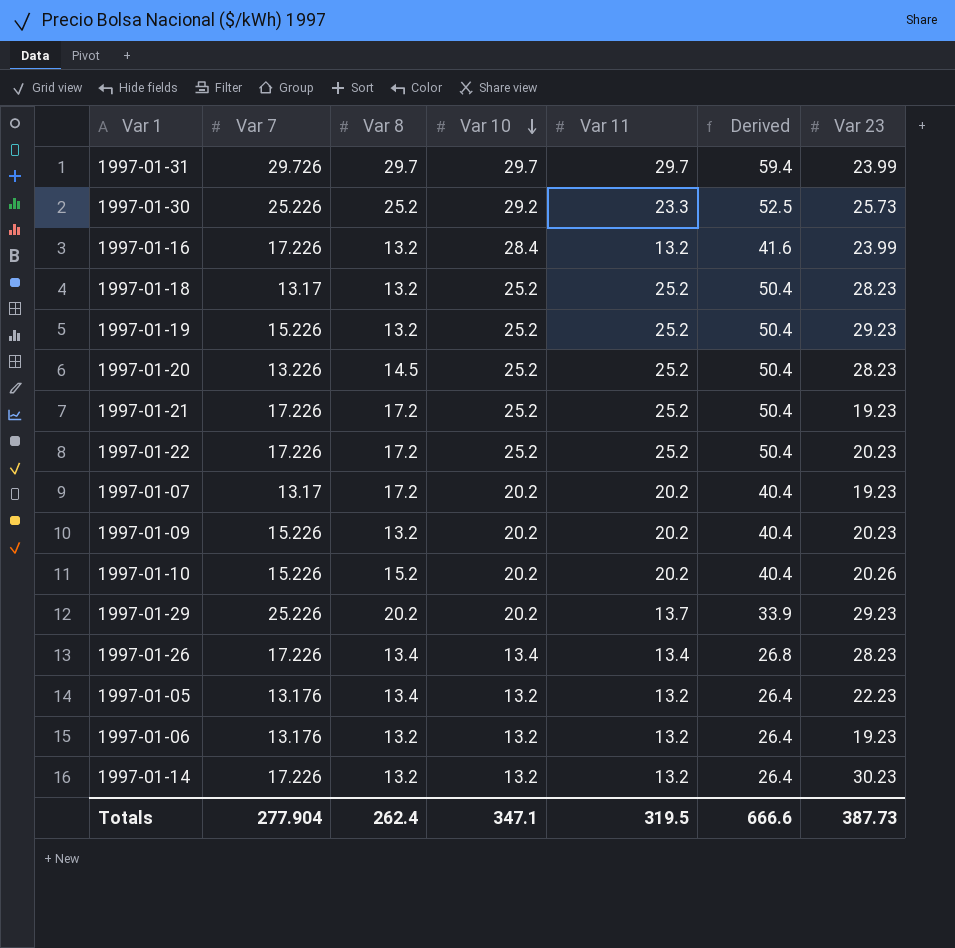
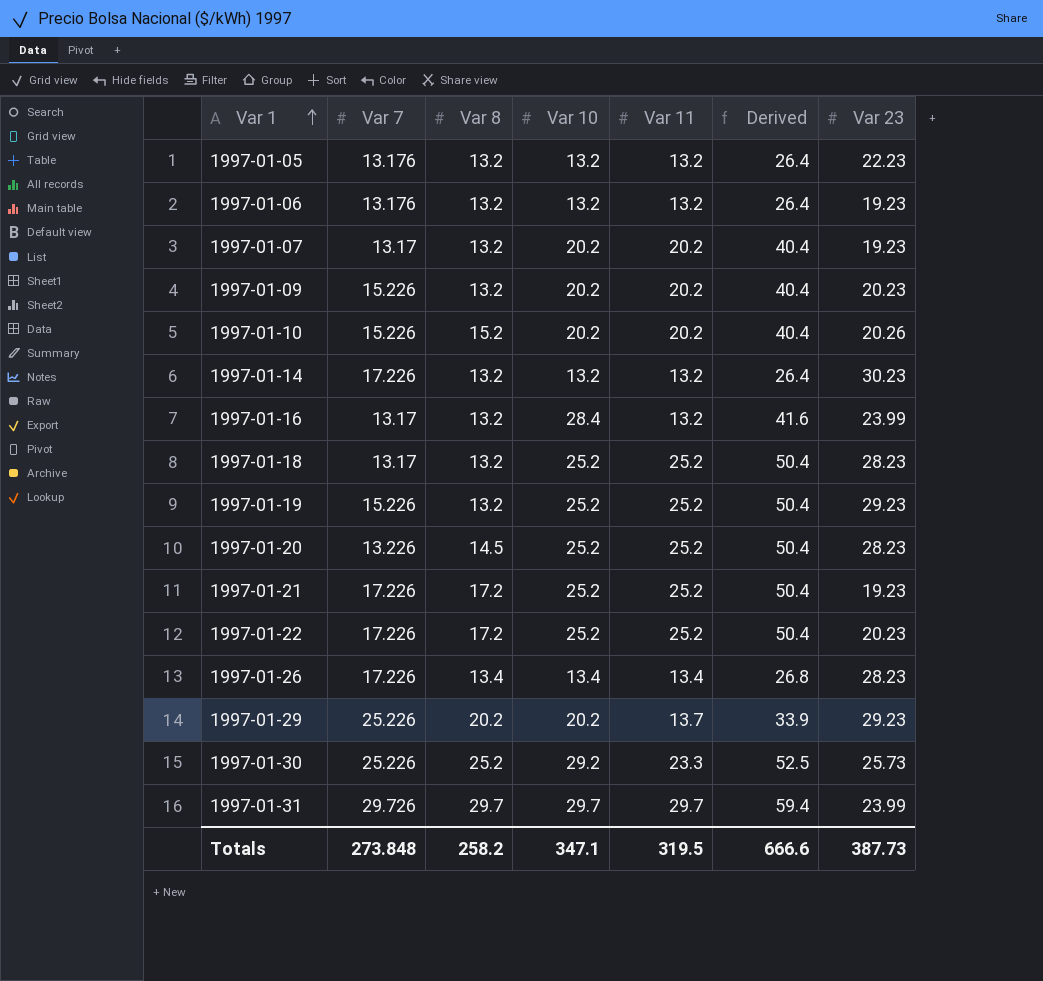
row order: Var 10 descending -> Var 1 ascending
1997-01-05 | Var 8: 13.4 -> 13.2
1997-01-07 | Var 8: 17.2 -> 13.2
1997-01-16 | Var 7: 17.226 -> 13.17
Totals | Var 7: 277.904 -> 273.848
Totals | Var 8: 262.4 -> 258.2

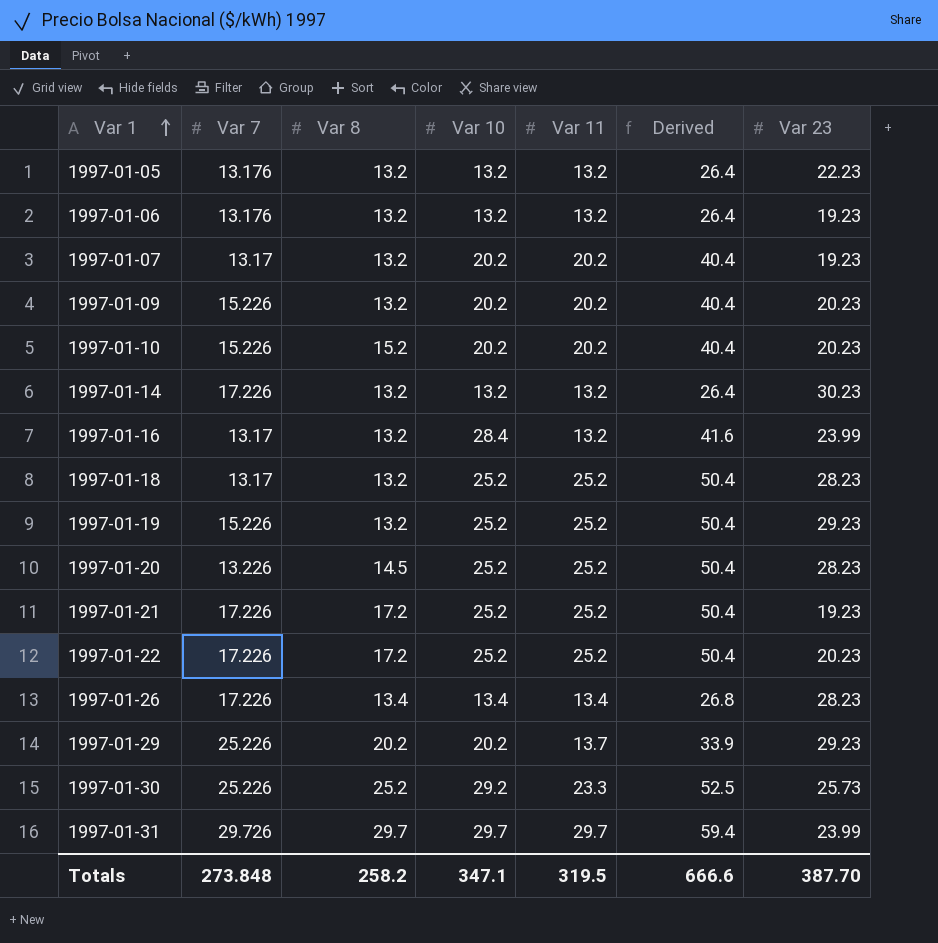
1997-01-10 | Var 23: 20.26 -> 20.23
Totals | Var 23: 387.73 -> 387.70

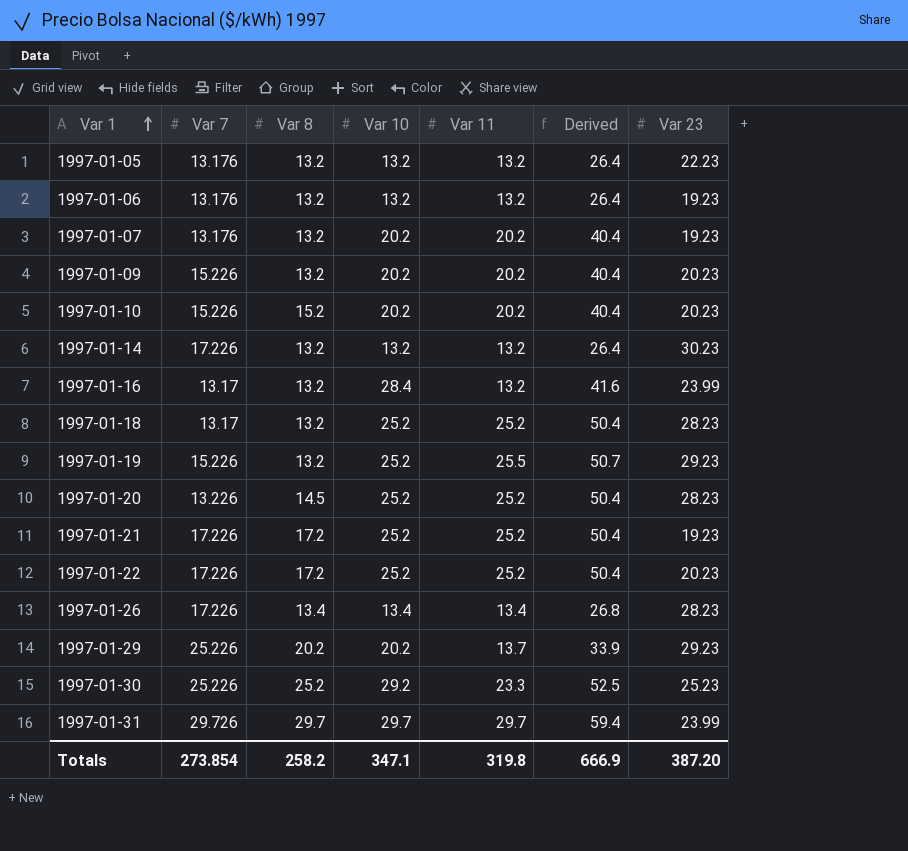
1997-01-07 | Var 7: 13.17 -> 13.176
1997-01-19 | Var 11: 25.2 -> 25.5
1997-01-19 | Derived: 50.4 -> 50.7
1997-01-30 | Var 23: 25.73 -> 25.23
Totals | Var 7: 273.848 -> 273.854
Totals | Var 11: 319.5 -> 319.8
Totals | Derived: 666.6 -> 666.9
Totals | Var 23: 387.70 -> 387.20

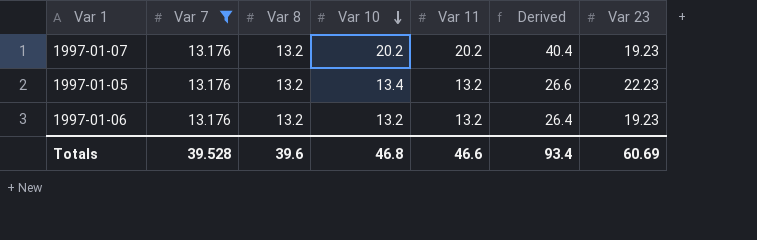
filter: none -> Var 7 = 13.176
row order: Var 1 ascending -> Var 10 descending
1997-01-05 | Var 10: 13.2 -> 13.4
1997-01-05 | Derived: 26.4 -> 26.6
Totals | Var 7: 273.854 -> 39.528
Totals | Var 8: 258.2 -> 39.6
Totals | Var 10: 347.1 -> 46.8
Totals | Var 11: 319.8 -> 46.6
Totals | Derived: 666.9 -> 93.4
Totals | Var 23: 387.20 -> 60.69

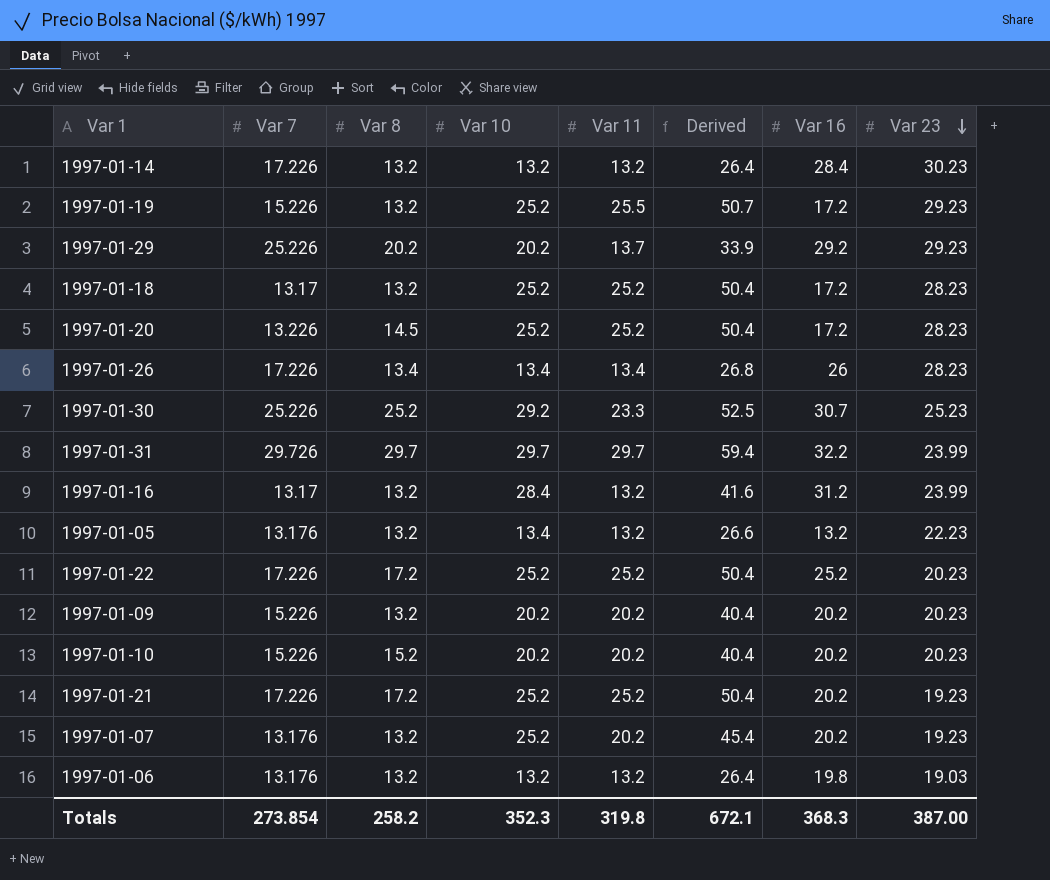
filter: Var 7 = 13.176 -> none
row order: Var 10 descending -> Var 23 descending
column Var 16 | position: none -> 7
1997-01-07 | Var 10: 20.2 -> 25.2
1997-01-07 | Derived: 40.4 -> 45.4
1997-01-06 | Var 23: 19.23 -> 19.03
Totals | Var 7: 39.528 -> 273.854
Totals | Var 8: 39.6 -> 258.2
Totals | Var 10: 46.8 -> 352.3
Totals | Var 11: 46.6 -> 319.8
Totals | Derived: 93.4 -> 672.1
Totals | Var 23: 60.69 -> 387.00

